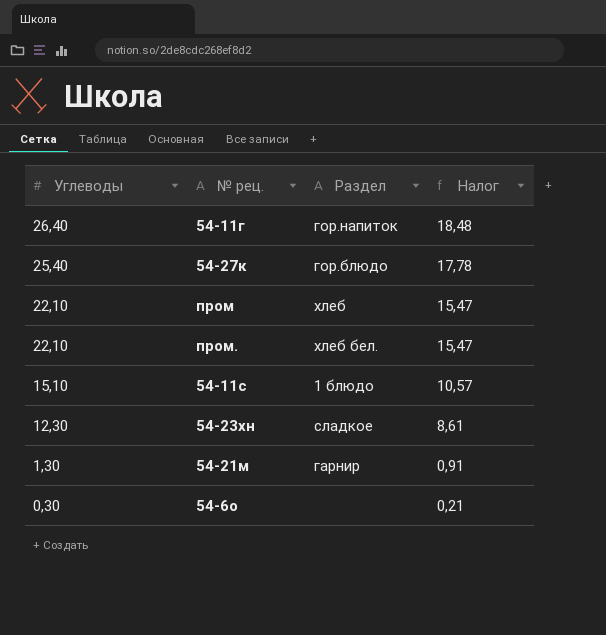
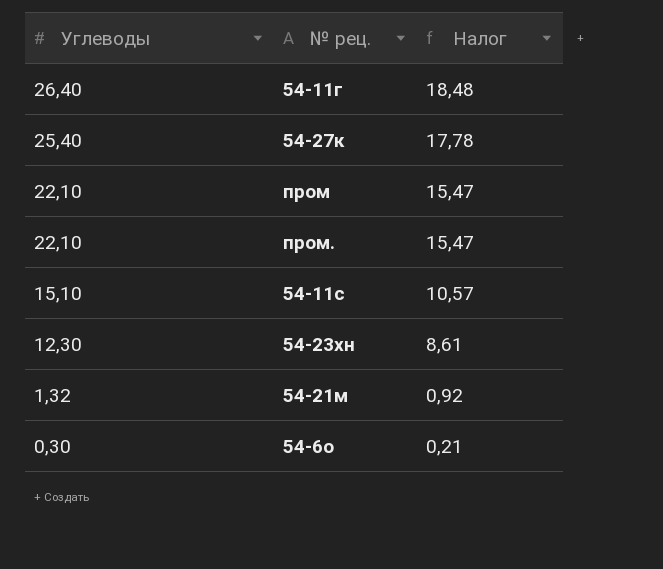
column Раздел | position: 3 -> none
54-21м | Углеводы: 1,30 -> 1,32
54-21м | Налог: 0,91 -> 0,92

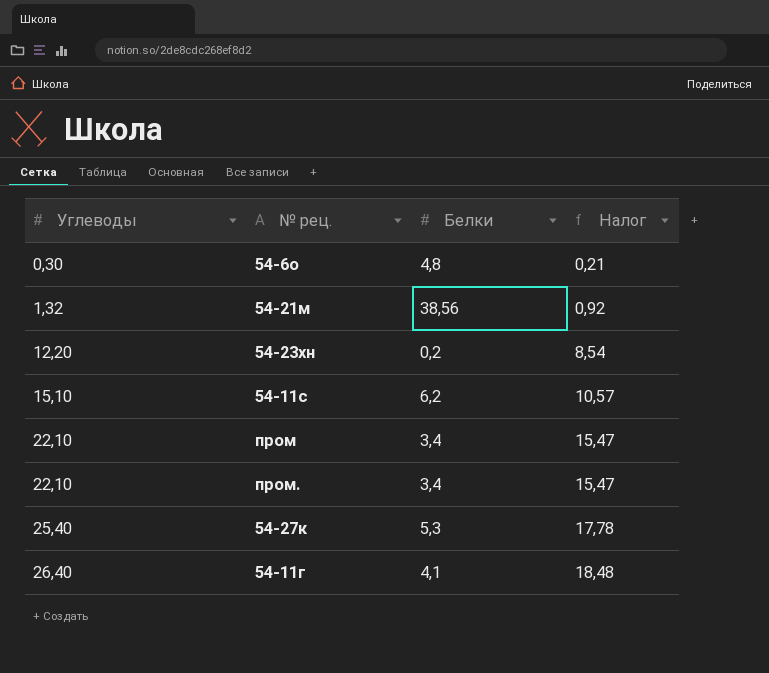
row order: Углеводы descending -> Углеводы ascending
column Белки | position: none -> 3
54-23хн | Углеводы: 12,30 -> 12,20
54-23хн | Налог: 8,61 -> 8,54

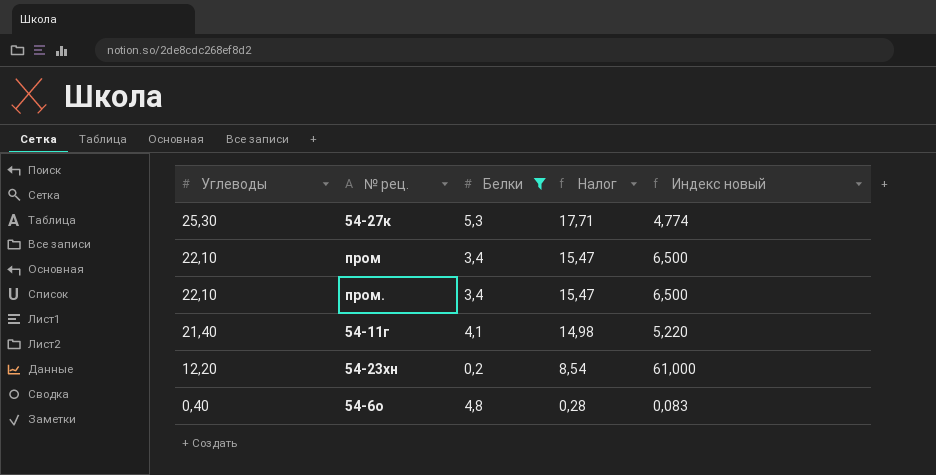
filter: none -> Белки <= 5,3
row order: Углеводы ascending -> Углеводы descending
column Индекс новый | formula: none -> [Углеводы] / [Белки]
54-27к | Углеводы: 25,40 -> 25,30
54-27к | Налог: 17,78 -> 17,71
54-11г | Углеводы: 26,40 -> 21,40
54-11г | Налог: 18,48 -> 14,98
54-6о | Углеводы: 0,30 -> 0,40
54-6о | Налог: 0,21 -> 0,28

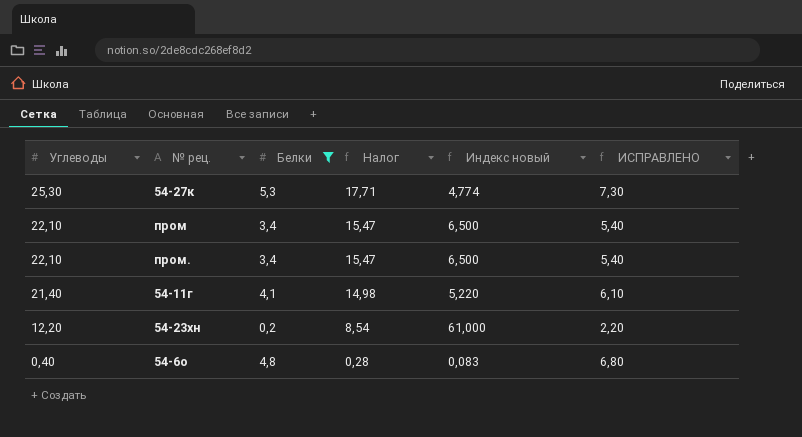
column ИСПРАВЛЕНО | formula: none -> [Белки] + 2

